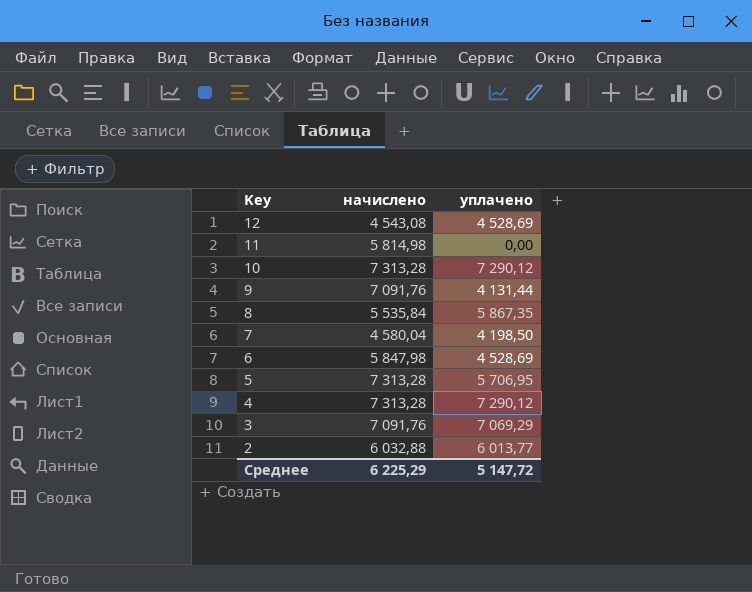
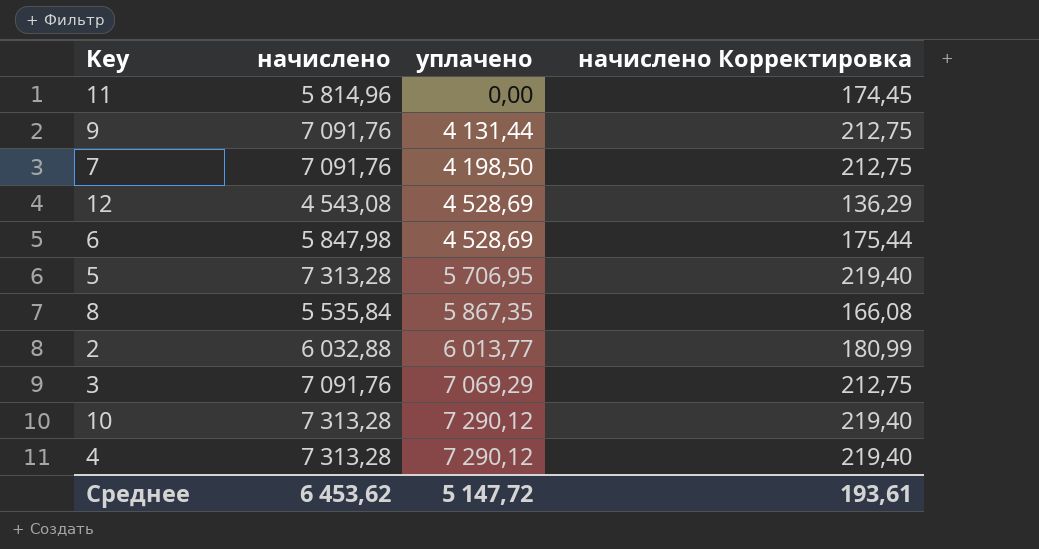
row order: Key descending -> уплачено ascending
column начислено Корректировка | formula: none -> [начислено] * 0,03
11 | начислено: 5 814,98 -> 5 814,96
7 | начислено: 4 580,04 -> 7 091,76
Среднее | начислено: 6 225,29 -> 6 453,62

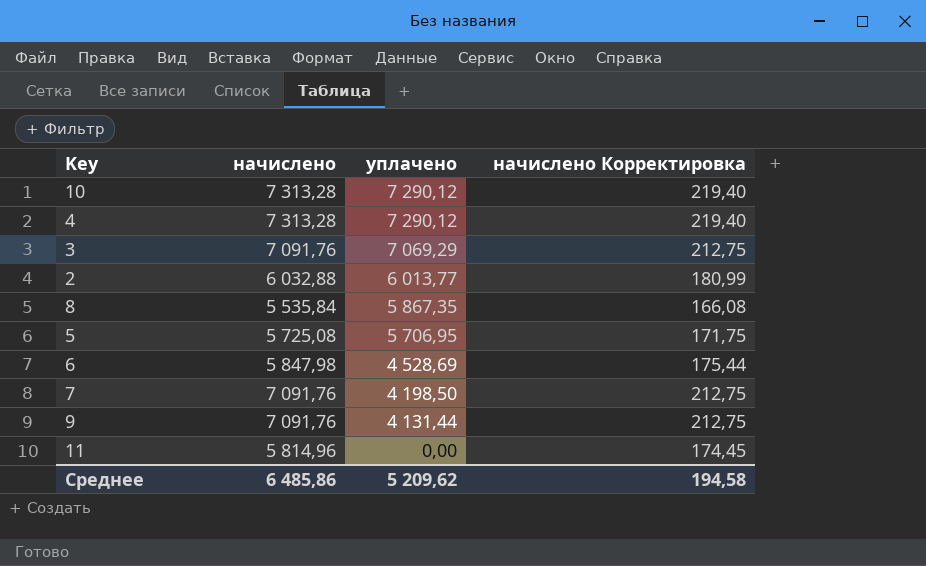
row order: уплачено ascending -> уплачено descending
row 12: 4 543,08 | 4 528,69 | 136,29 -> none
5 | начислено: 7 313,28 -> 5 725,08
5 | начислено Корректировка: 219,40 -> 171,75
Среднее | начислено: 6 453,62 -> 6 485,86
Среднее | уплачено: 5 147,72 -> 5 209,62
Среднее | начислено Корректировка: 193,61 -> 194,58

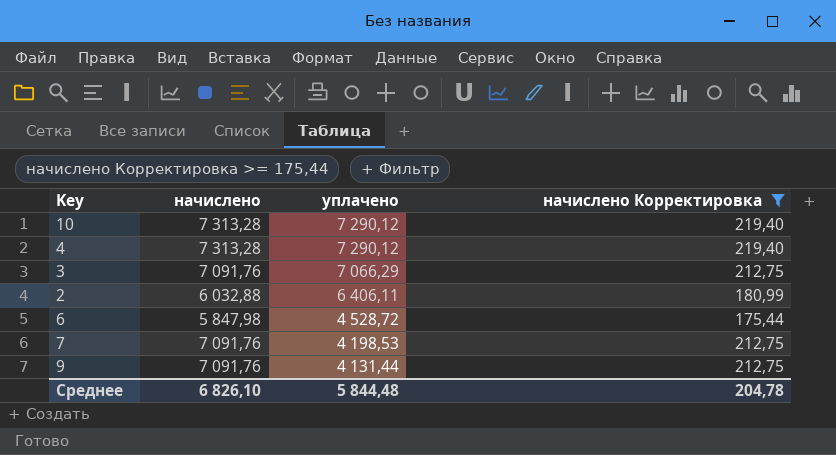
filter: none -> начислено Корректировка >= 175,44
3 | уплачено: 7 069,29 -> 7 066,29
2 | уплачено: 6 013,77 -> 6 406,11
6 | уплачено: 4 528,69 -> 4 528,72
7 | уплачено: 4 198,50 -> 4 198,53
Среднее | начислено: 6 485,86 -> 6 826,10
Среднее | уплачено: 5 209,62 -> 5 844,48
Среднее | начислено Корректировка: 194,58 -> 204,78

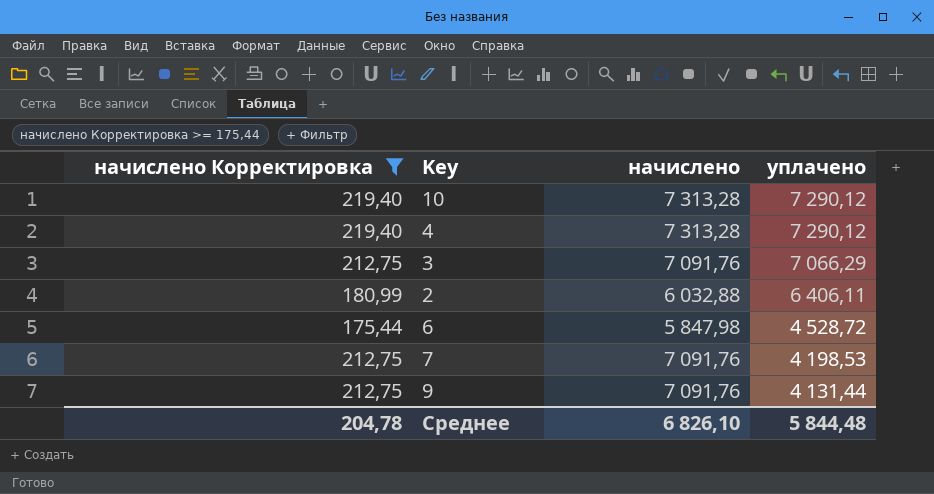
column начислено Корректировка | position: 4 -> 1

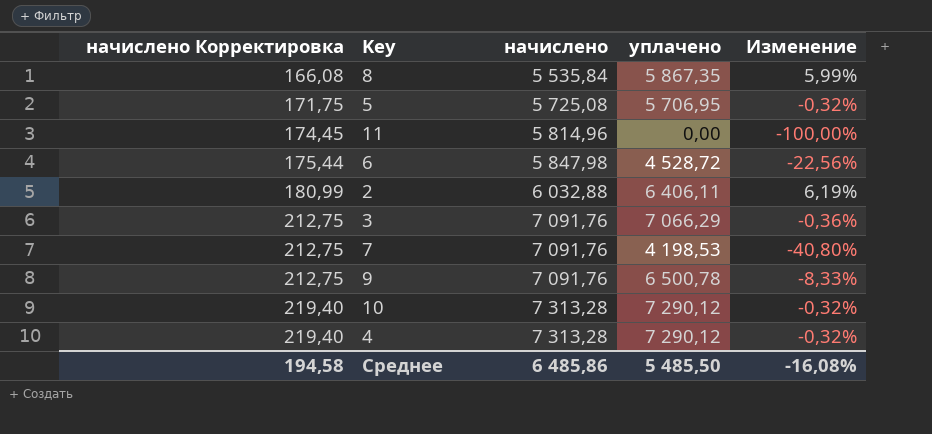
filter: начислено Корректировка >= 175,44 -> none
row order: уплачено descending -> начислено Корректировка ascending
column Изменение | formula: none -> ([уплачено] - [начислено]) / [начислено]
9 | уплачено: 4 131,44 -> 6 500,78
Среднее | начислено Корректировка: 204,78 -> 194,58
Среднее | начислено: 6 826,10 -> 6 485,86
Среднее | уплачено: 5 844,48 -> 5 485,50

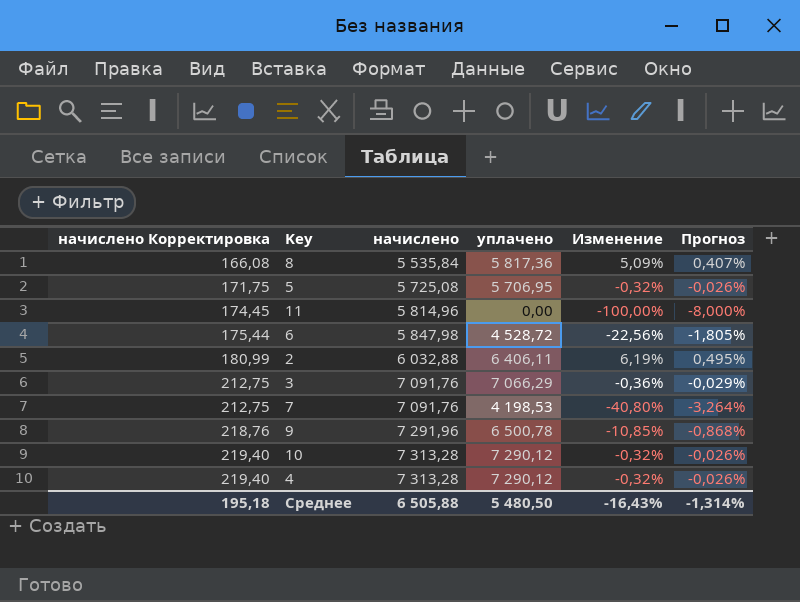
column Прогноз | formula: none -> [Изменение] * 0,08
8 | уплачено: 5 867,35 -> 5 817,36
8 | Изменение: 5,99% -> 5,09%
9 | начислено Корректировка: 212,75 -> 218,76
9 | начислено: 7 091,76 -> 7 291,96
9 | Изменение: -8,33% -> -10,85%
Среднее | начислено Корректировка: 194,58 -> 195,18
Среднее | начислено: 6 485,86 -> 6 505,88
Среднее | уплачено: 5 485,50 -> 5 480,50
Среднее | Изменение: -16,08% -> -16,43%

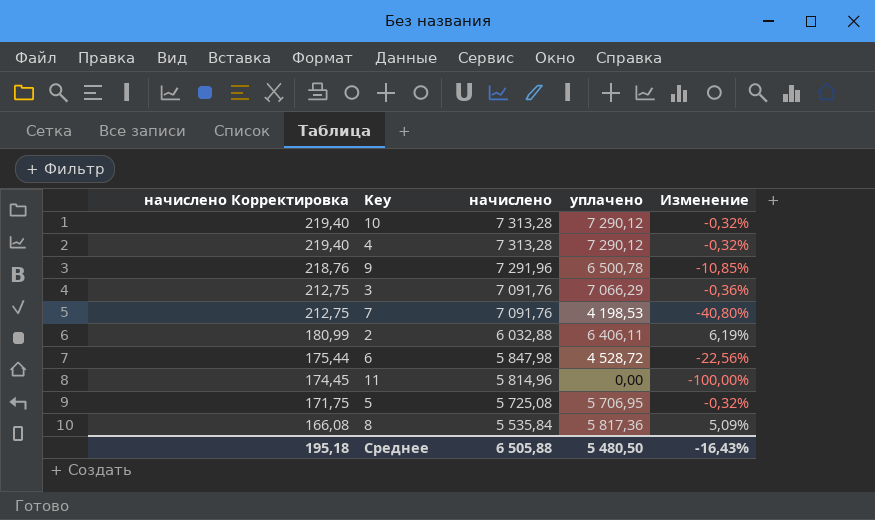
row order: начислено Корректировка ascending -> начислено Корректировка descending
column Прогноз | formula: [Изменение] * 0,08 -> none

